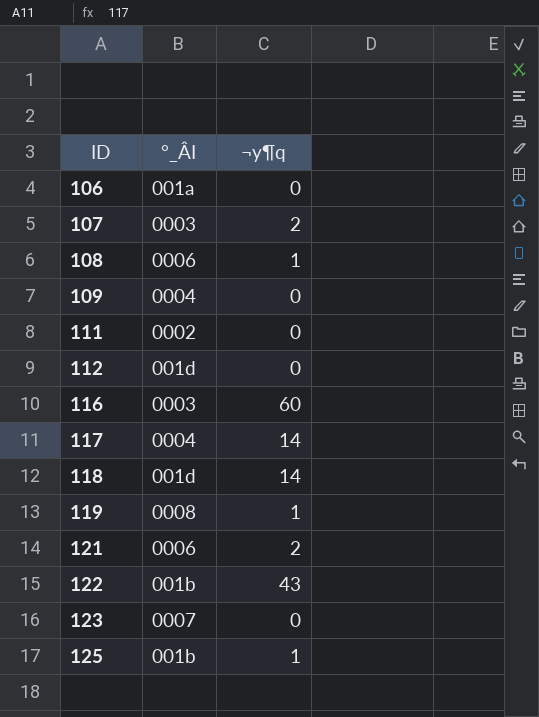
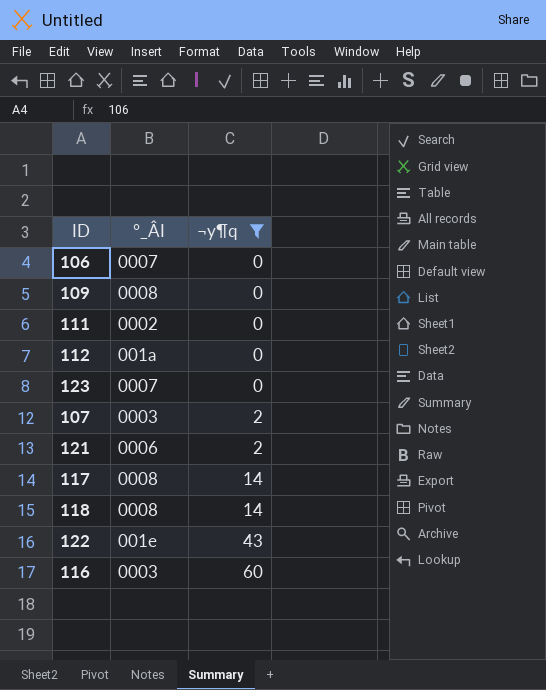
filter: none -> ¬y¶q != 1
row order: ID ascending -> ¬y¶q ascending
106 | °_ÂI: 001a -> 0007
109 | °_ÂI: 0004 -> 0008
112 | °_ÂI: 001d -> 001a
117 | °_ÂI: 0004 -> 0008
118 | °_ÂI: 001d -> 0008
122 | °_ÂI: 001b -> 001e

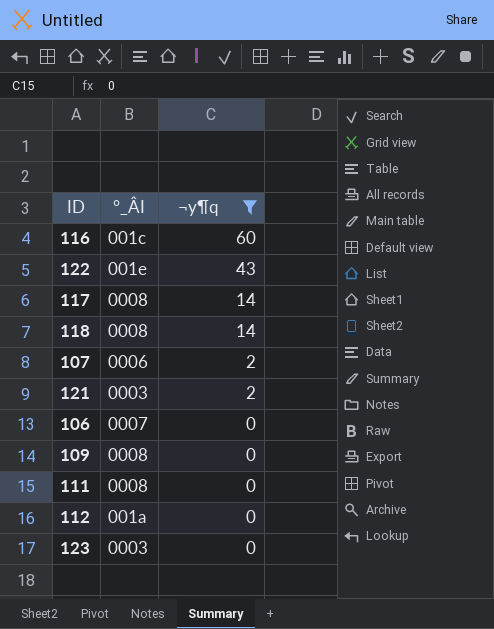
row order: ¬y¶q ascending -> ¬y¶q descending
116 | °_ÂI: 0003 -> 001c
107 | °_ÂI: 0003 -> 0006
121 | °_ÂI: 0006 -> 0003
111 | °_ÂI: 0002 -> 0008
123 | °_ÂI: 0007 -> 0003

